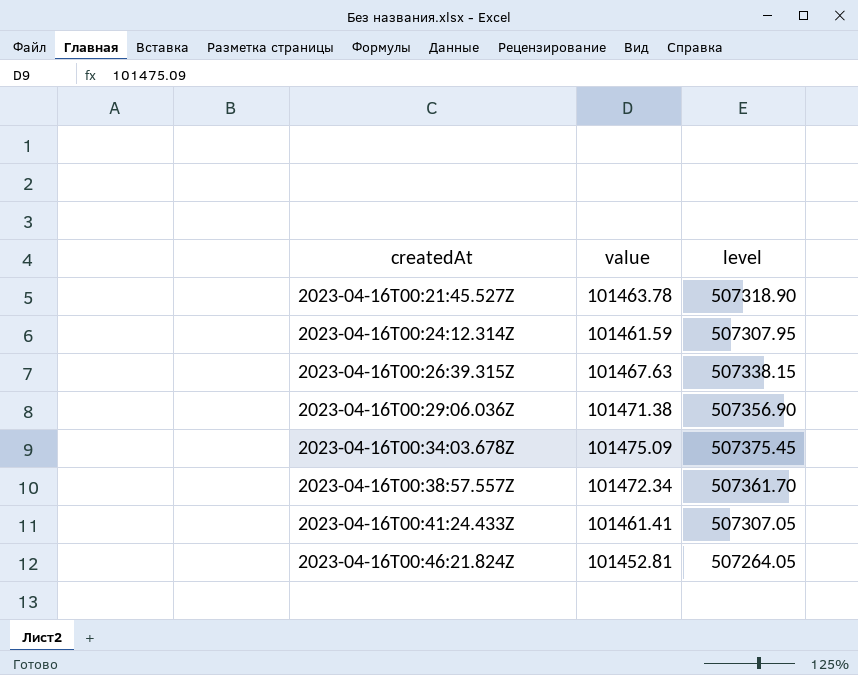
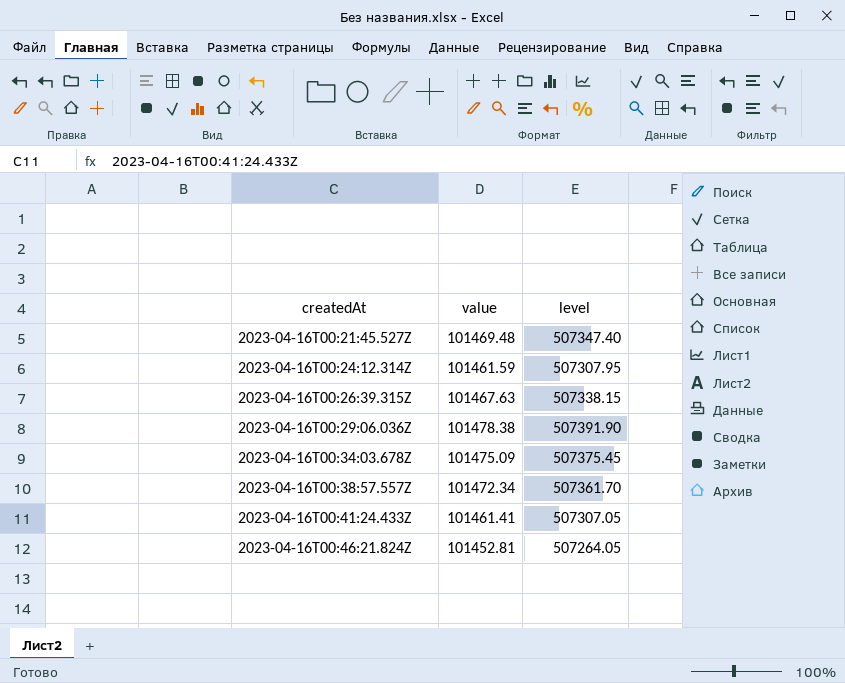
2023-04-16T00:21:45.527Z | value: 101463.78 -> 101469.48
2023-04-16T00:21:45.527Z | level: 507318.90 -> 507347.40
2023-04-16T00:29:06.036Z | value: 101471.38 -> 101478.38
2023-04-16T00:29:06.036Z | level: 507356.90 -> 507391.90

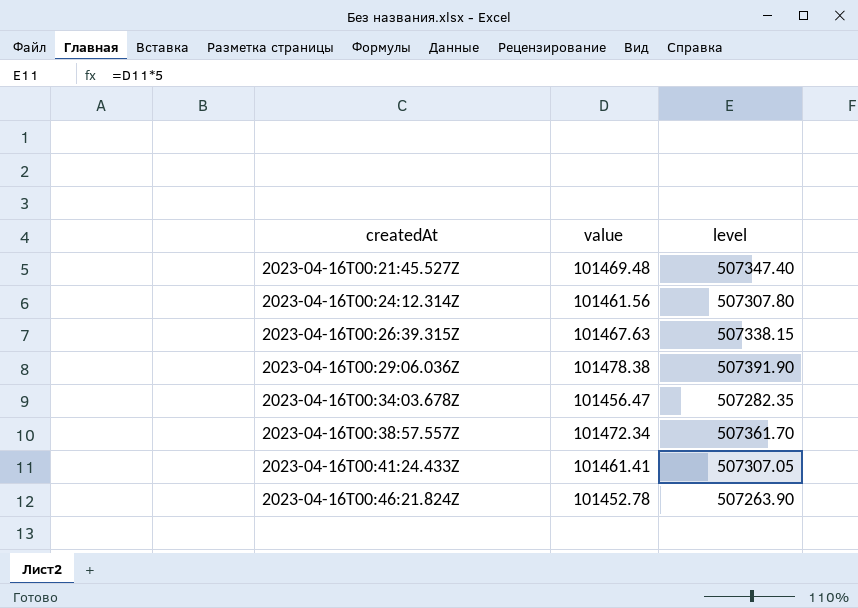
2023-04-16T00:24:12.314Z | value: 101461.59 -> 101461.56
2023-04-16T00:24:12.314Z | level: 507307.95 -> 507307.80
2023-04-16T00:34:03.678Z | value: 101475.09 -> 101456.47
2023-04-16T00:34:03.678Z | level: 507375.45 -> 507282.35
2023-04-16T00:46:21.824Z | value: 101452.81 -> 101452.78
2023-04-16T00:46:21.824Z | level: 507264.05 -> 507263.90

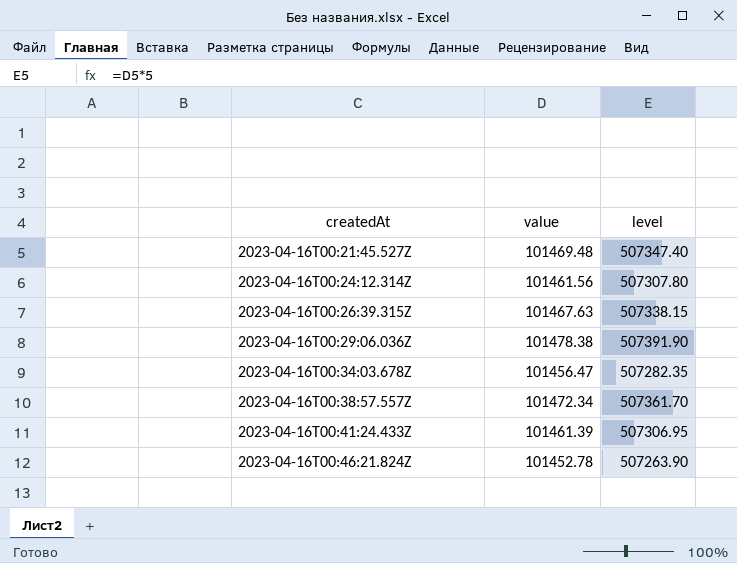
2023-04-16T00:41:24.433Z | value: 101461.41 -> 101461.39
2023-04-16T00:41:24.433Z | level: 507307.05 -> 507306.95

